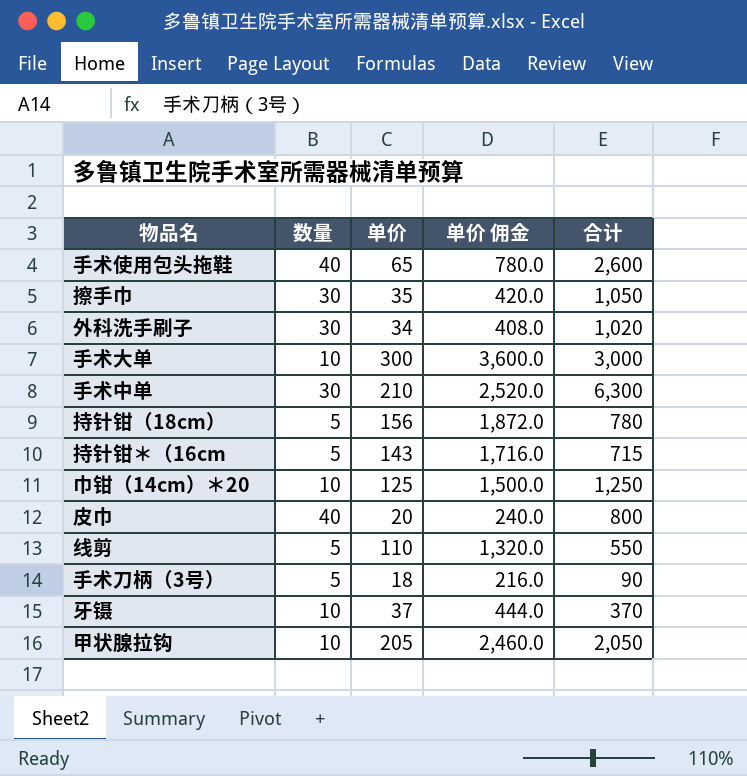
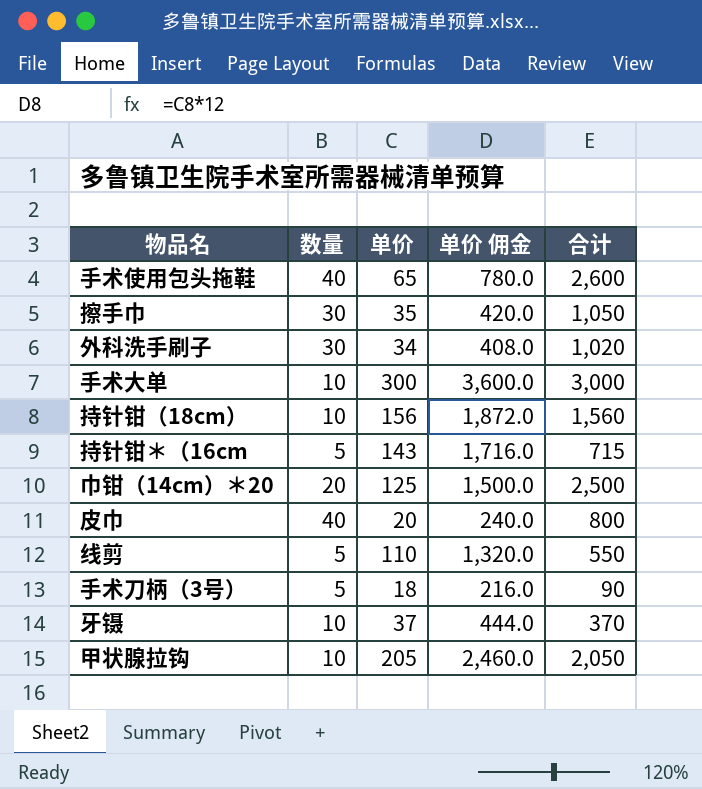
row 手术中单: 30 | 210 | 2,520.0 | 6,300 -> none
持针钳（18cm） | 数量: 5 -> 10
持针钳（18cm） | 合计: 780 -> 1,560
巾钳（14cm）＊20 | 数量: 10 -> 20
巾钳（14cm）＊20 | 合计: 1,250 -> 2,500

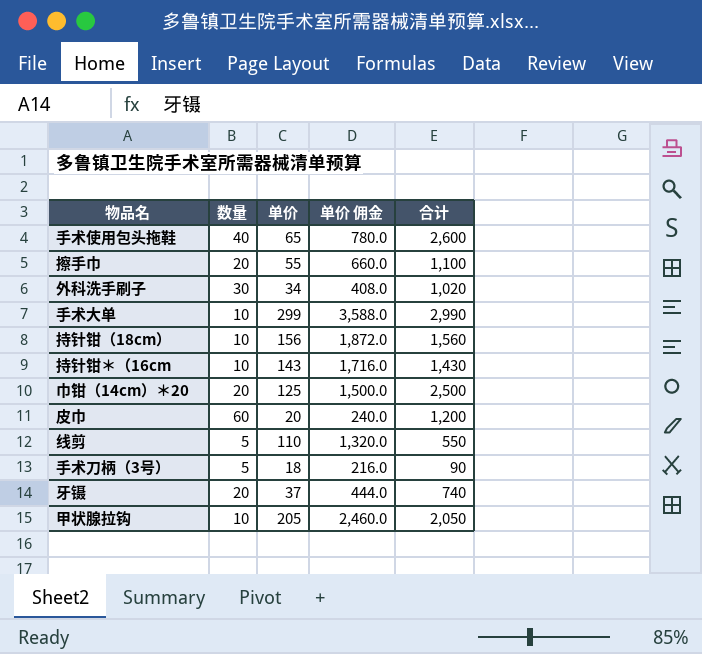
擦手巾 | 数量: 30 -> 20
擦手巾 | 单价: 35 -> 55
擦手巾 | 单价 佣金: 420.0 -> 660.0
擦手巾 | 合计: 1,050 -> 1,100
手术大单 | 单价: 300 -> 299
手术大单 | 单价 佣金: 3,600.0 -> 3,588.0
手术大单 | 合计: 3,000 -> 2,990
持针钳＊（16cm | 数量: 5 -> 10
持针钳＊（16cm | 合计: 715 -> 1,430
皮巾 | 数量: 40 -> 60
皮巾 | 合计: 800 -> 1,200
牙镊 | 数量: 10 -> 20
牙镊 | 合计: 370 -> 740

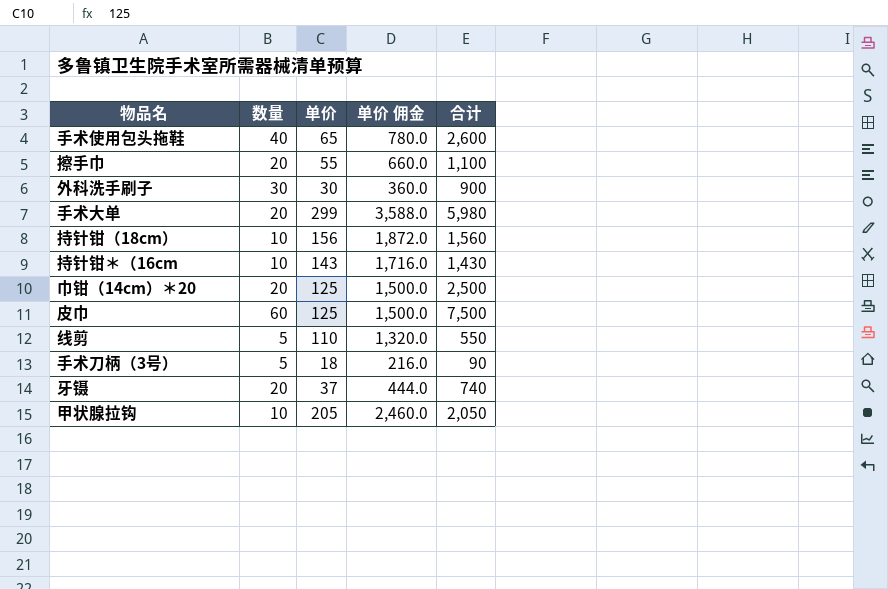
外科洗手刷子 | 单价: 34 -> 30
外科洗手刷子 | 单价 佣金: 408.0 -> 360.0
外科洗手刷子 | 合计: 1,020 -> 900
手术大单 | 数量: 10 -> 20
手术大单 | 合计: 2,990 -> 5,980
皮巾 | 单价: 20 -> 125
皮巾 | 单价 佣金: 240.0 -> 1,500.0
皮巾 | 合计: 1,200 -> 7,500

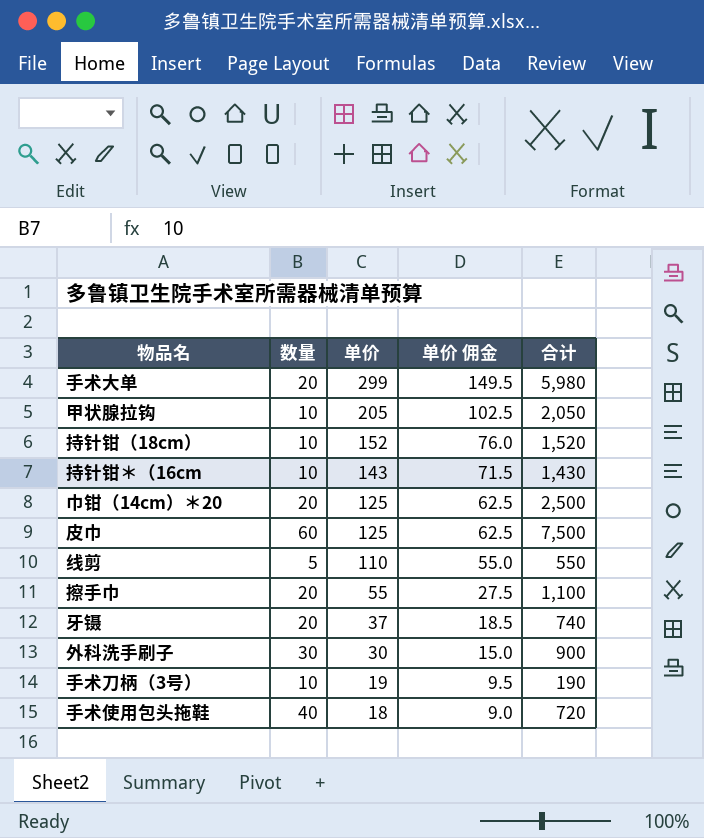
row order: none -> 单价 descending
column 单价 佣金 | formula: [单价] * 12 -> [单价] * 0.5
持针钳（18cm） | 单价: 156 -> 152
持针钳（18cm） | 合计: 1,560 -> 1,520
手术刀柄（3号） | 数量: 5 -> 10
手术刀柄（3号） | 单价: 18 -> 19
手术刀柄（3号） | 合计: 90 -> 190
手术使用包头拖鞋 | 单价: 65 -> 18
手术使用包头拖鞋 | 合计: 2,600 -> 720

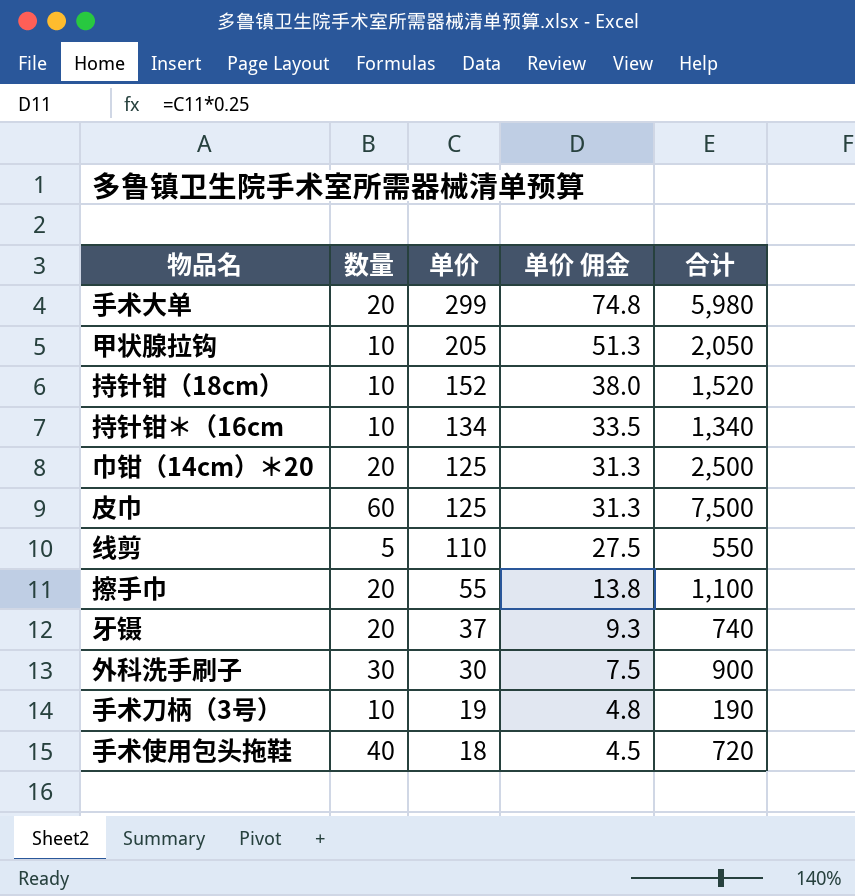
column 单价 佣金 | formula: [单价] * 0.5 -> [单价] * 0.25
持针钳＊（16cm | 单价: 143 -> 134
持针钳＊（16cm | 合计: 1,430 -> 1,340

